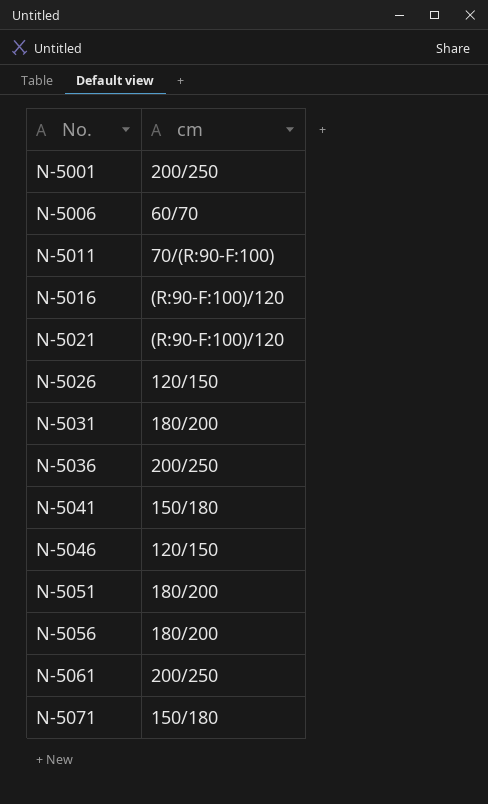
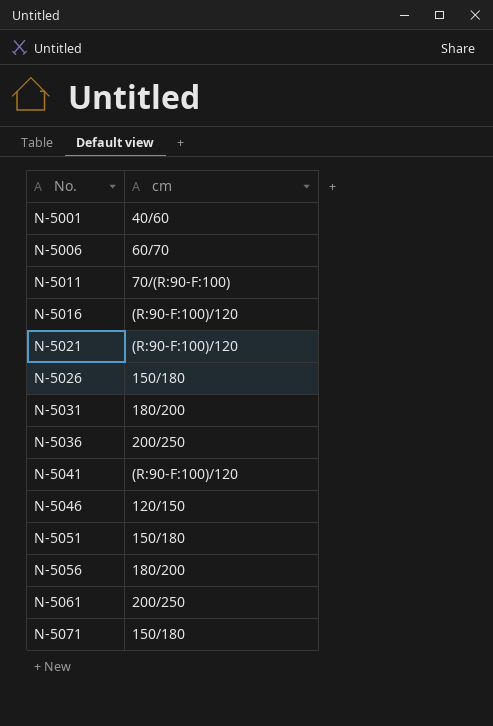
N-5001 | cm: 200/250 -> 40/60
N-5026 | cm: 120/150 -> 150/180
N-5041 | cm: 150/180 -> (R:90-F:100)/120
N-5051 | cm: 180/200 -> 150/180

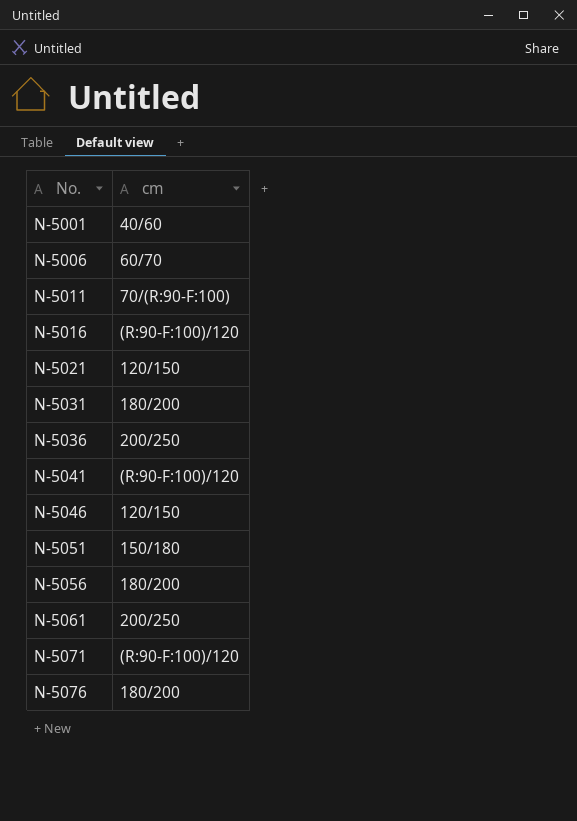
row N-5026: 150/180 -> none
N-5021 | cm: (R:90-F:100)/120 -> 120/150
N-5071 | cm: 150/180 -> (R:90-F:100)/120
row N-5076: none -> 180/200

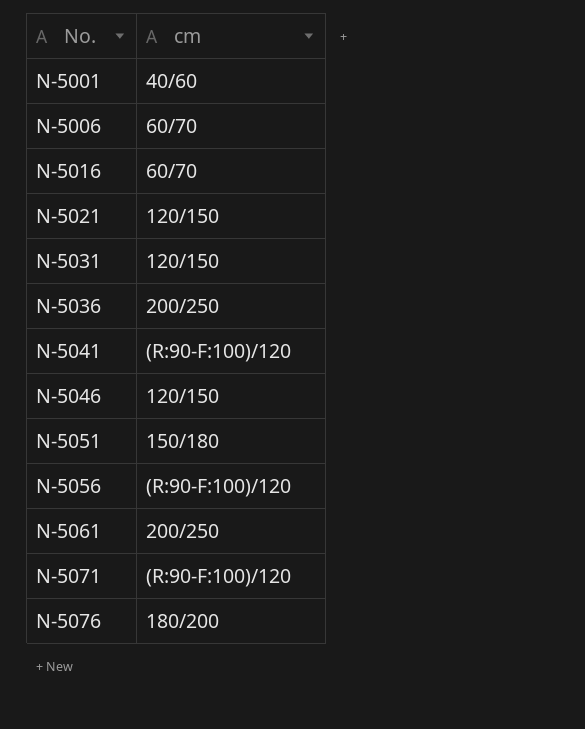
row N-5011: 70/(R:90-F:100) -> none
N-5016 | cm: (R:90-F:100)/120 -> 60/70
N-5031 | cm: 180/200 -> 120/150
N-5056 | cm: 180/200 -> (R:90-F:100)/120

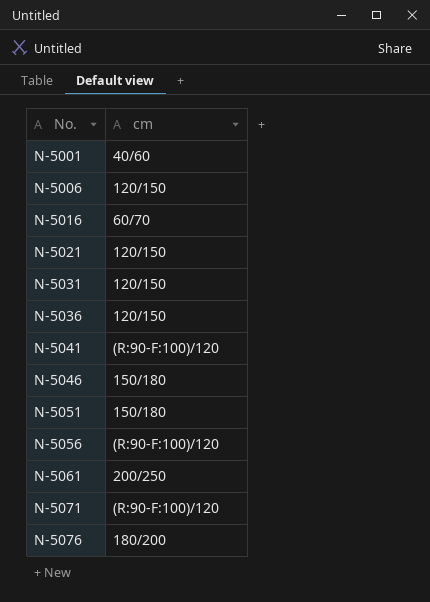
N-5006 | cm: 60/70 -> 120/150
N-5036 | cm: 200/250 -> 120/150
N-5046 | cm: 120/150 -> 150/180

